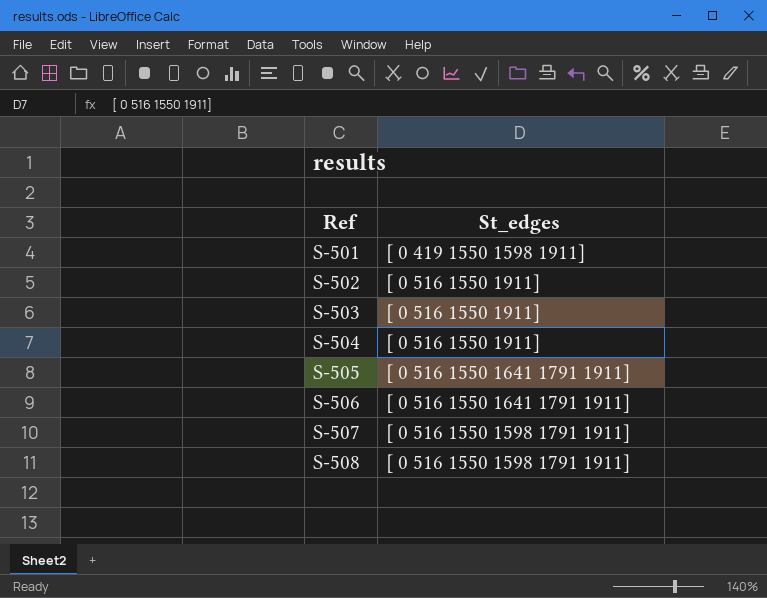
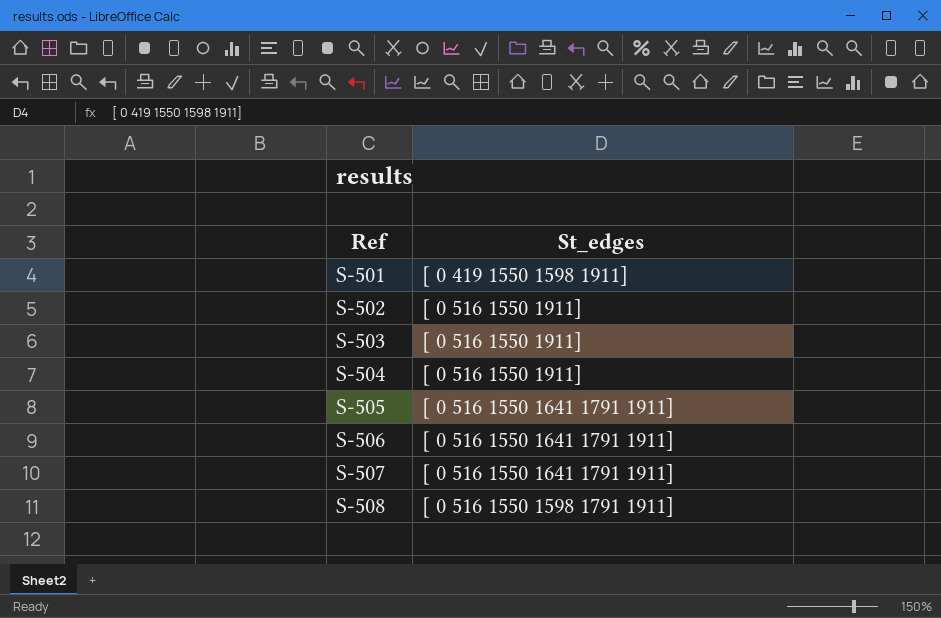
S-507 | St_edges: [ 0 516 1550 1598 1791 1911] -> [ 0 516 1550 1641 1791 1911]

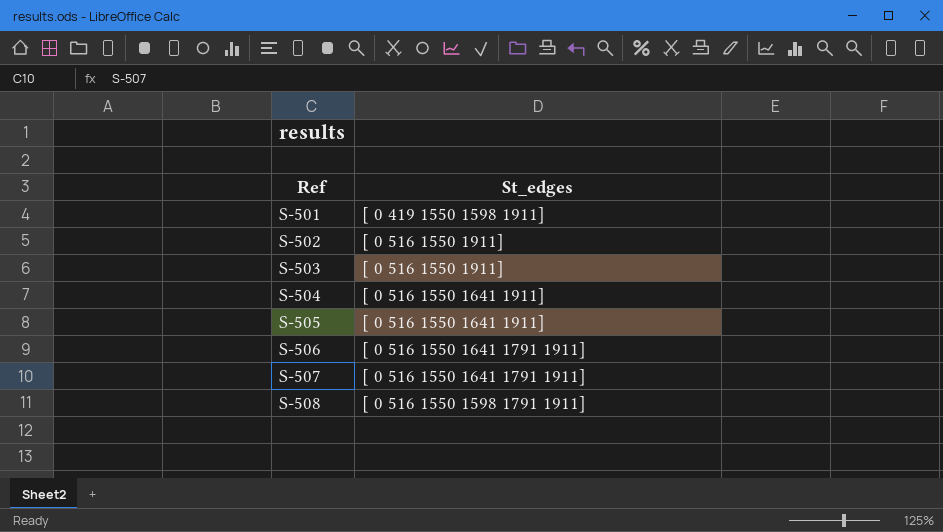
S-504 | St_edges: [ 0 516 1550 1911] -> [ 0 516 1550 1641 1911]
S-505 | St_edges: [ 0 516 1550 1641 1791 1911] -> [ 0 516 1550 1641 1911]

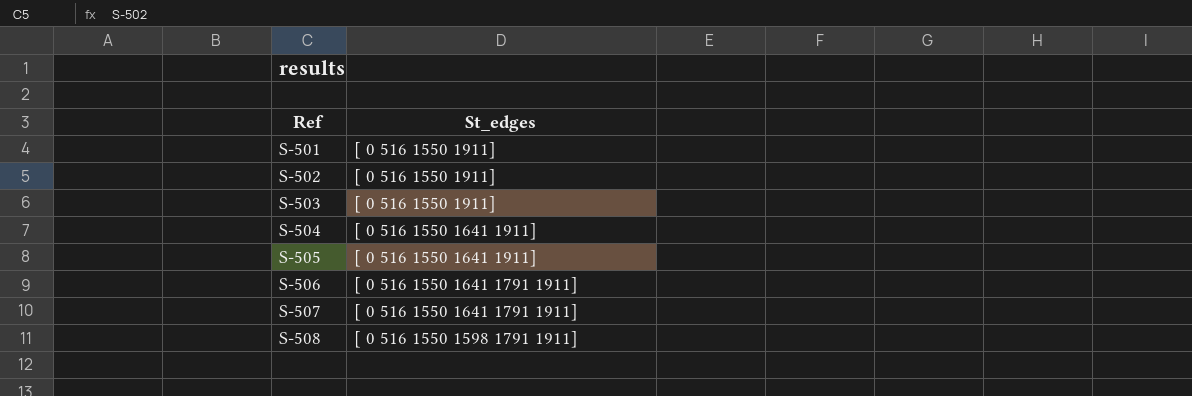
S-501 | St_edges: [ 0 419 1550 1598 1911] -> [ 0 516 1550 1911]

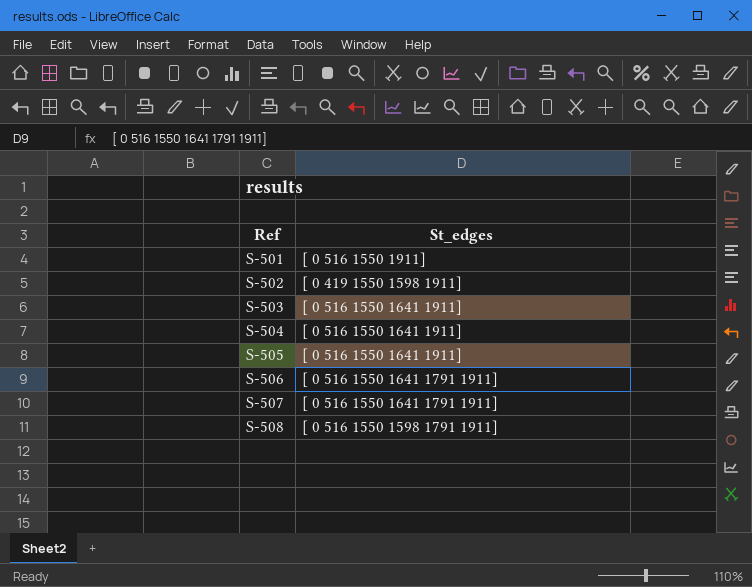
S-502 | St_edges: [ 0 516 1550 1911] -> [ 0 419 1550 1598 1911]
S-503 | St_edges: [ 0 516 1550 1911] -> [ 0 516 1550 1641 1911]

